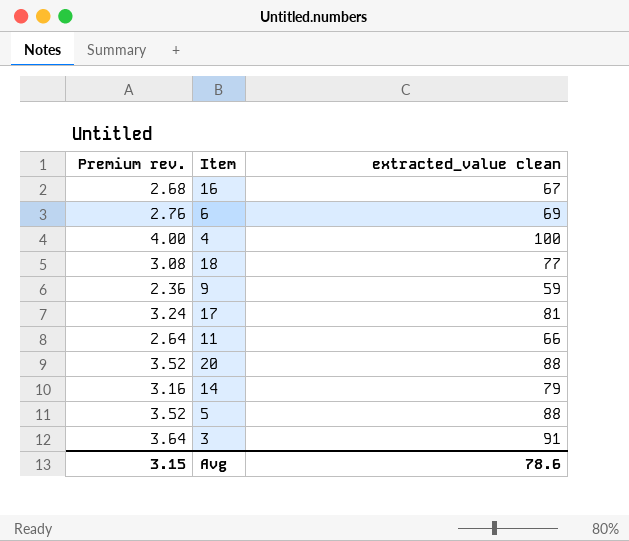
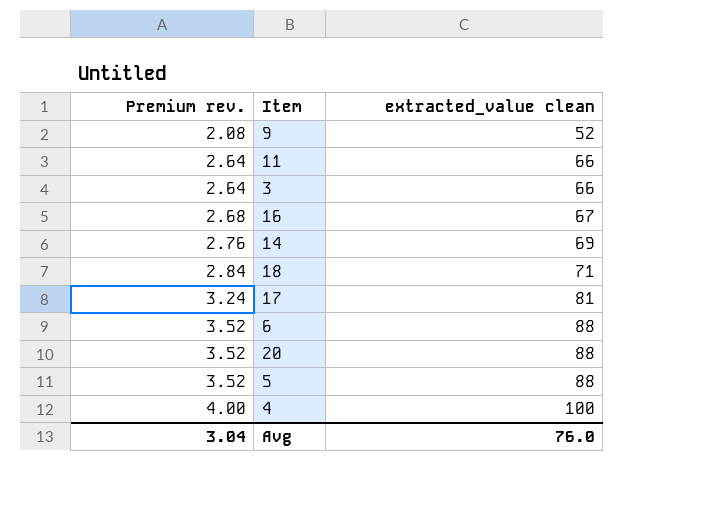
row order: none -> Premium rev. ascending
9 | Premium rev.: 2.36 -> 2.08
9 | extracted_value clean: 59 -> 52
3 | Premium rev.: 3.64 -> 2.64
3 | extracted_value clean: 91 -> 66
14 | Premium rev.: 3.16 -> 2.76
14 | extracted_value clean: 79 -> 69
18 | Premium rev.: 3.08 -> 2.84
18 | extracted_value clean: 77 -> 71
6 | Premium rev.: 2.76 -> 3.52
6 | extracted_value clean: 69 -> 88
Avg | Premium rev.: 3.15 -> 3.04
Avg | extracted_value clean: 78.6 -> 76.0

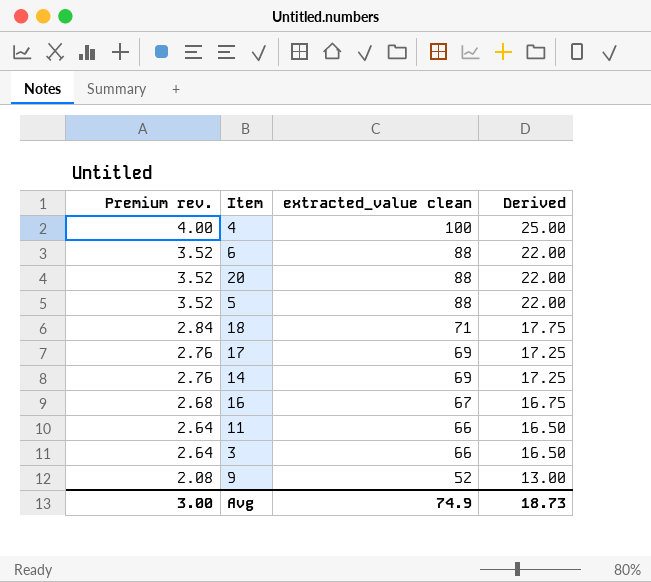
row order: Premium rev. ascending -> Premium rev. descending
column Derived | formula: none -> [extracted_value clean] * 0.25
17 | Premium rev.: 3.24 -> 2.76
17 | extracted_value clean: 81 -> 69
Avg | Premium rev.: 3.04 -> 3.00
Avg | extracted_value clean: 76.0 -> 74.9

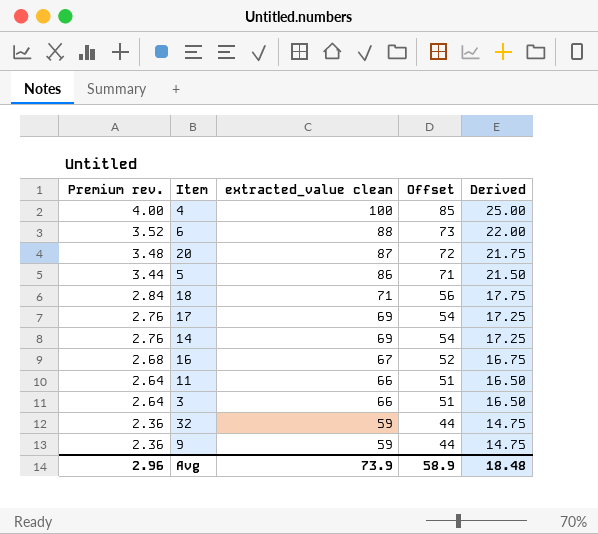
column Offset | formula: none -> [extracted_value clean] - 15
20 | Premium rev.: 3.52 -> 3.48
20 | extracted_value clean: 88 -> 87
20 | Derived: 22.00 -> 21.75
5 | Premium rev.: 3.52 -> 3.44
5 | extracted_value clean: 88 -> 86
5 | Derived: 22.00 -> 21.50
row 32: none -> 2.36 | 59 | 44 | 14.75
9 | Premium rev.: 2.08 -> 2.36
9 | extracted_value clean: 52 -> 59
9 | Derived: 13.00 -> 14.75
Avg | Premium rev.: 3.00 -> 2.96
Avg | extracted_value clean: 74.9 -> 73.9
Avg | Derived: 18.73 -> 18.48

